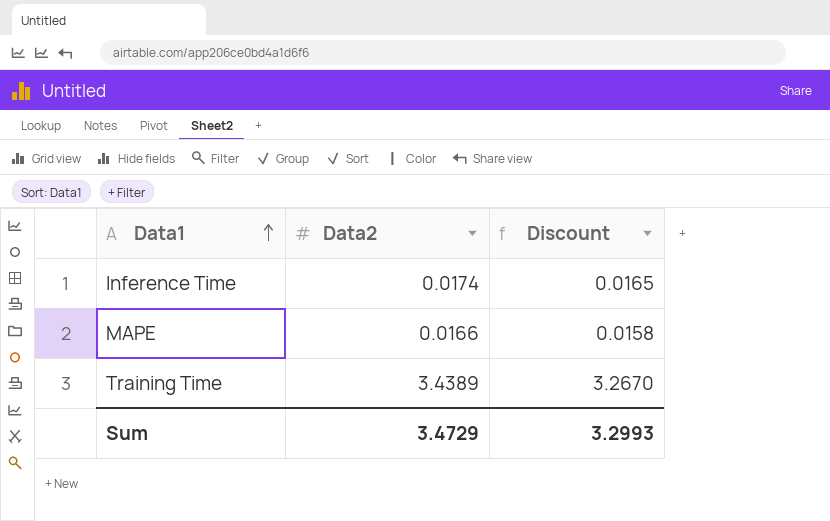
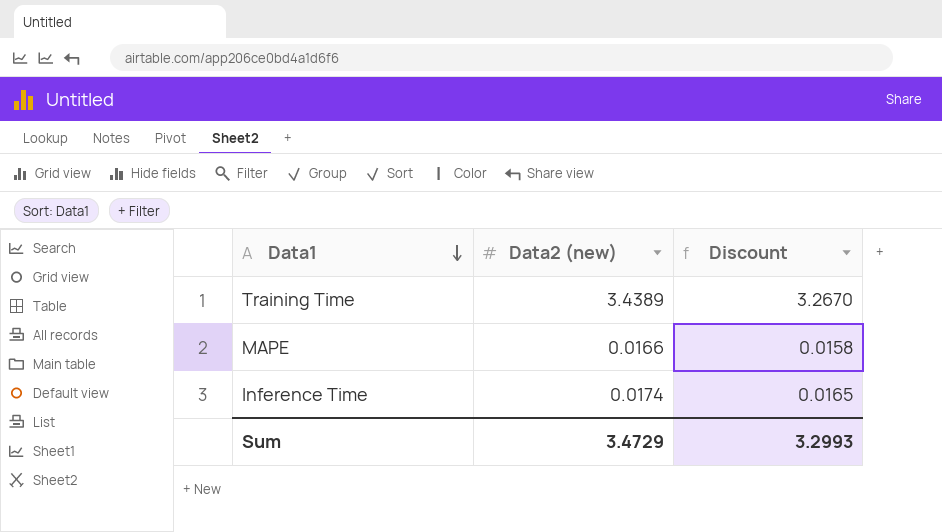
row order: Data1 ascending -> Data1 descending
column name: Data2 -> Data2 (new)

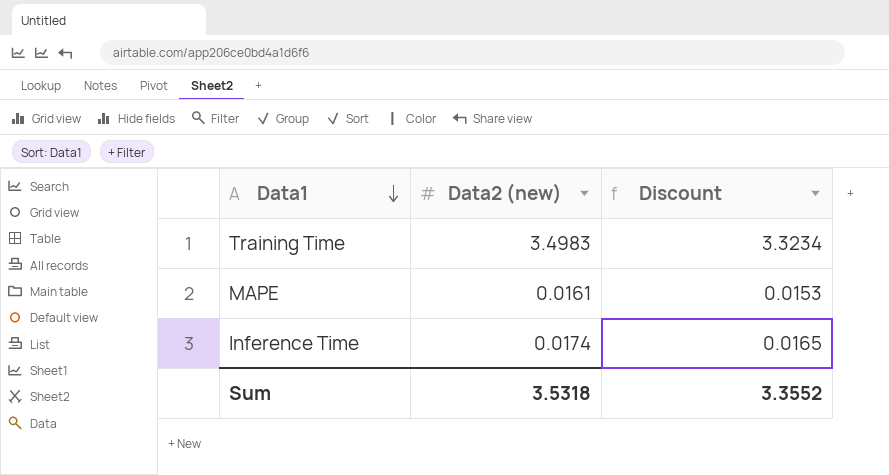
Training Time | Data2 (new): 3.4389 -> 3.4983
Training Time | Discount: 3.2670 -> 3.3234
MAPE | Data2 (new): 0.0166 -> 0.0161
MAPE | Discount: 0.0158 -> 0.0153
Sum | Data2 (new): 3.4729 -> 3.5318
Sum | Discount: 3.2993 -> 3.3552

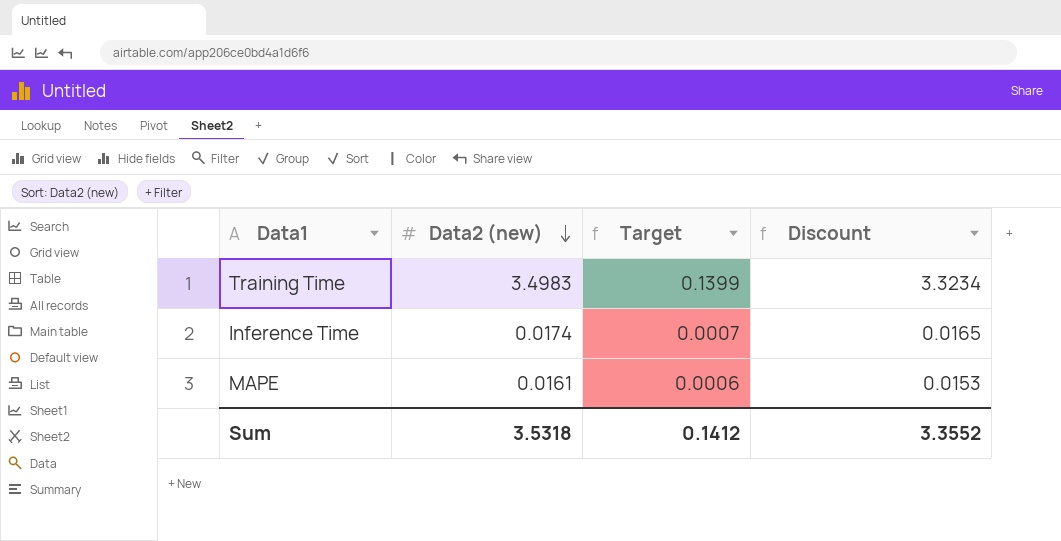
row order: Data1 descending -> Data2 (new) descending
column Target | formula: none -> [Data2 (new)] * 0.04

